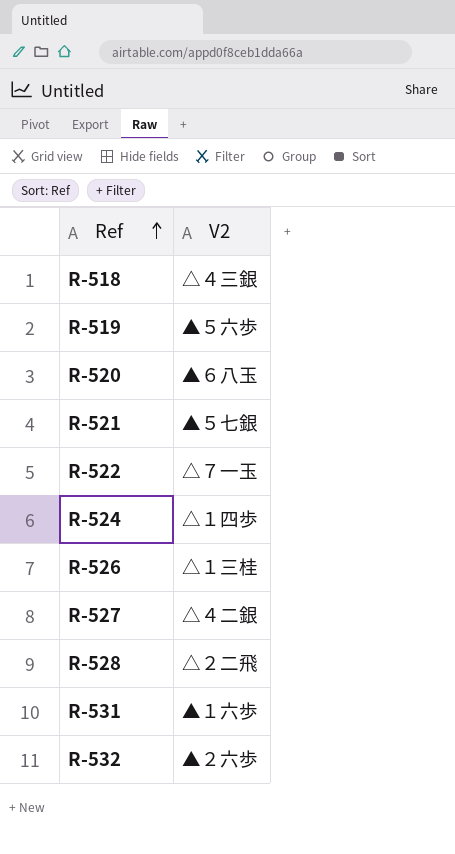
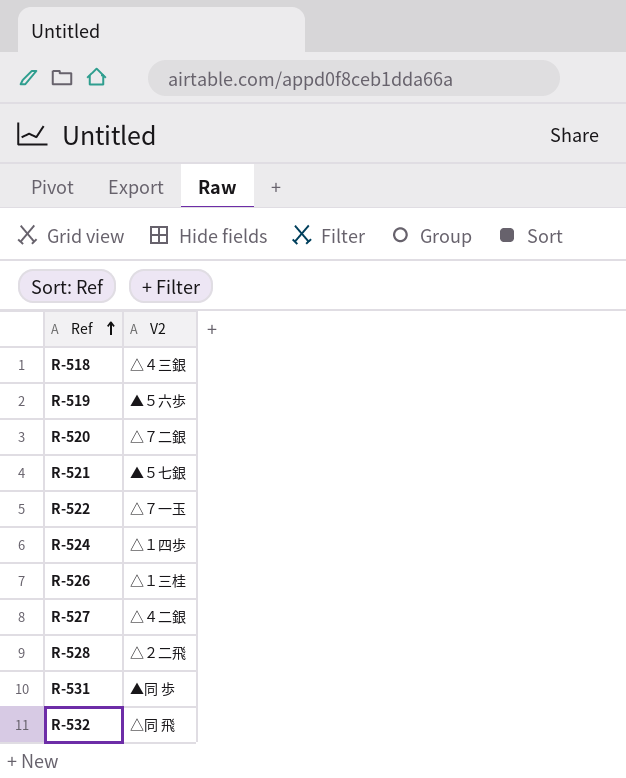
R-520 | V2: ▲６八玉 -> △７二銀
R-531 | V2: ▲１六歩 -> ▲同 歩
R-532 | V2: ▲２六歩 -> △同 飛

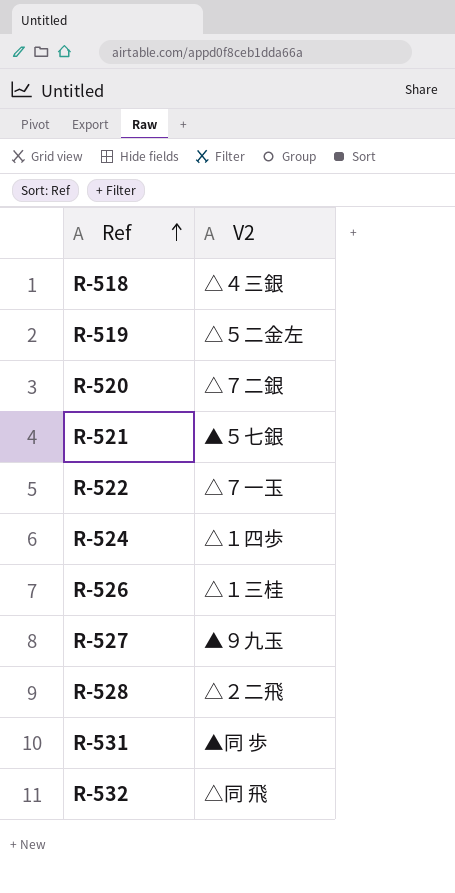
R-519 | V2: ▲５六歩 -> △５二金左
R-527 | V2: △４二銀 -> ▲９九玉

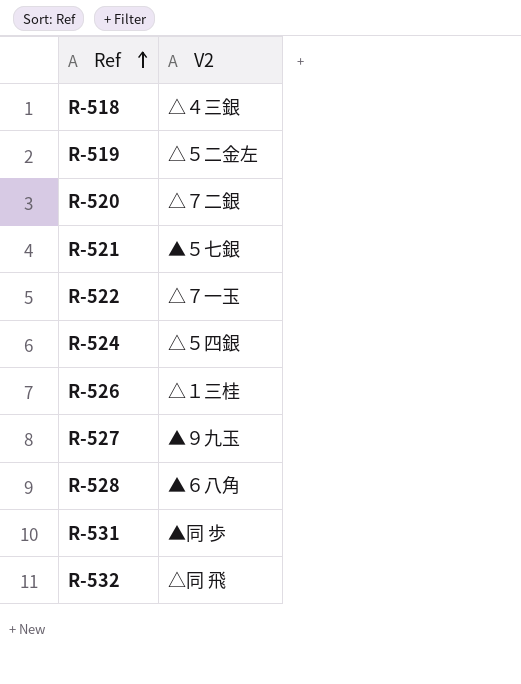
R-524 | V2: △１四歩 -> △５四銀
R-528 | V2: △２二飛 -> ▲６八角

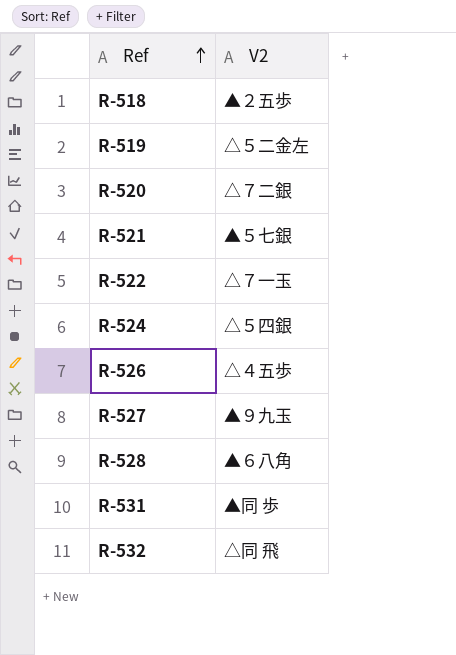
R-518 | V2: △４三銀 -> ▲２五歩
R-526 | V2: △１三桂 -> △４五歩

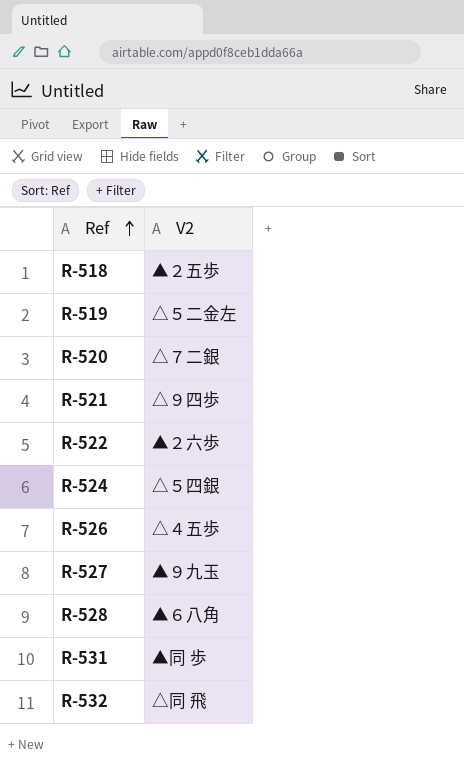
R-521 | V2: ▲５七銀 -> △９四歩
R-522 | V2: △７一玉 -> ▲２六歩

